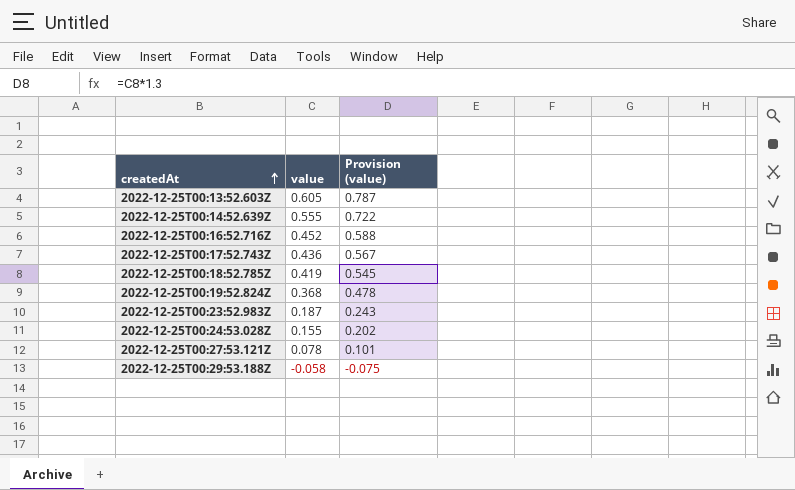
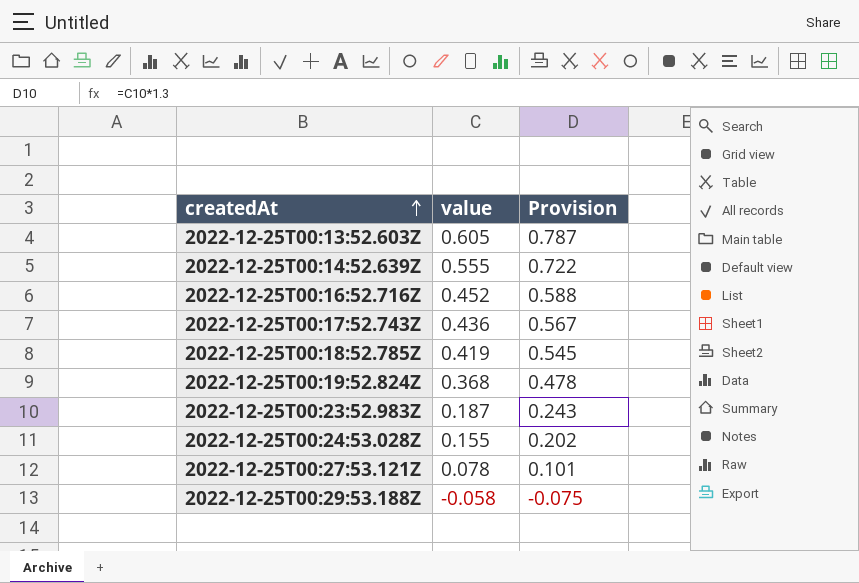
column name: Provision (value) -> Provision

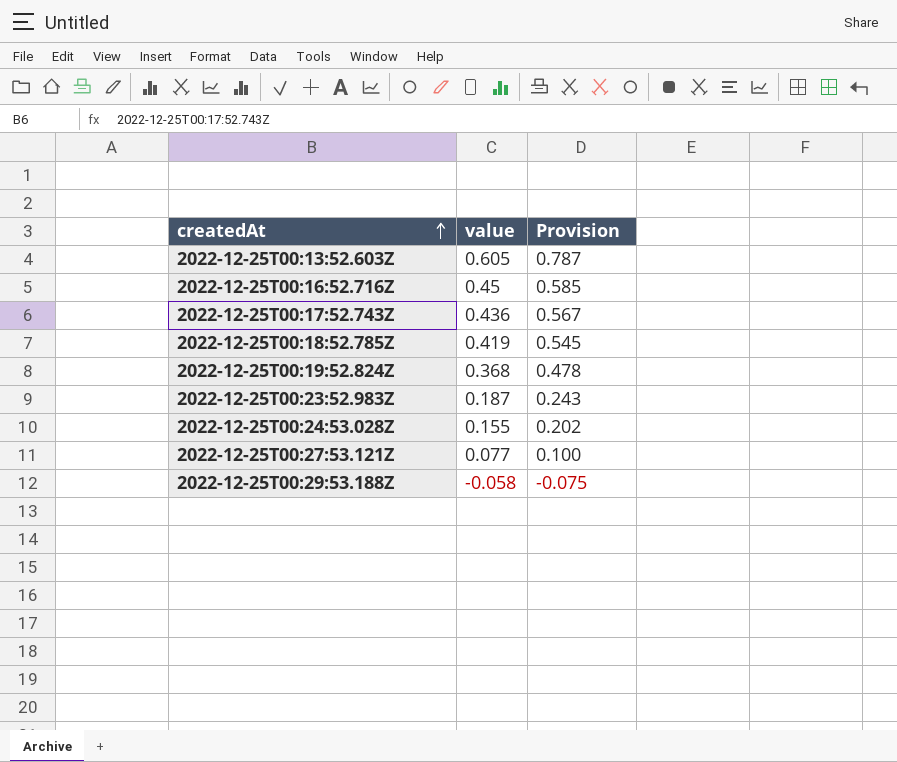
row 2022-12-25T00:14:52.639Z: 0.555 | 0.722 -> none
2022-12-25T00:16:52.716Z | value: 0.452 -> 0.45
2022-12-25T00:16:52.716Z | Provision: 0.588 -> 0.585
2022-12-25T00:27:53.121Z | value: 0.078 -> 0.077
2022-12-25T00:27:53.121Z | Provision: 0.101 -> 0.100

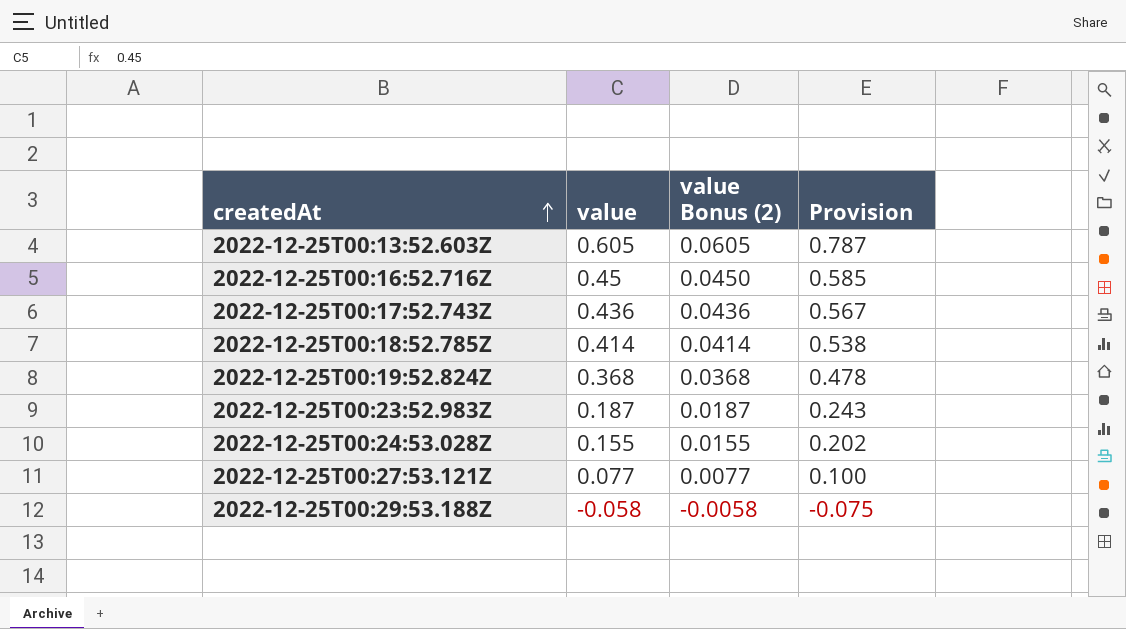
column value Bonus (2) | formula: none -> [value] * 0.1
2022-12-25T00:18:52.785Z | value: 0.419 -> 0.414
2022-12-25T00:18:52.785Z | Provision: 0.545 -> 0.538

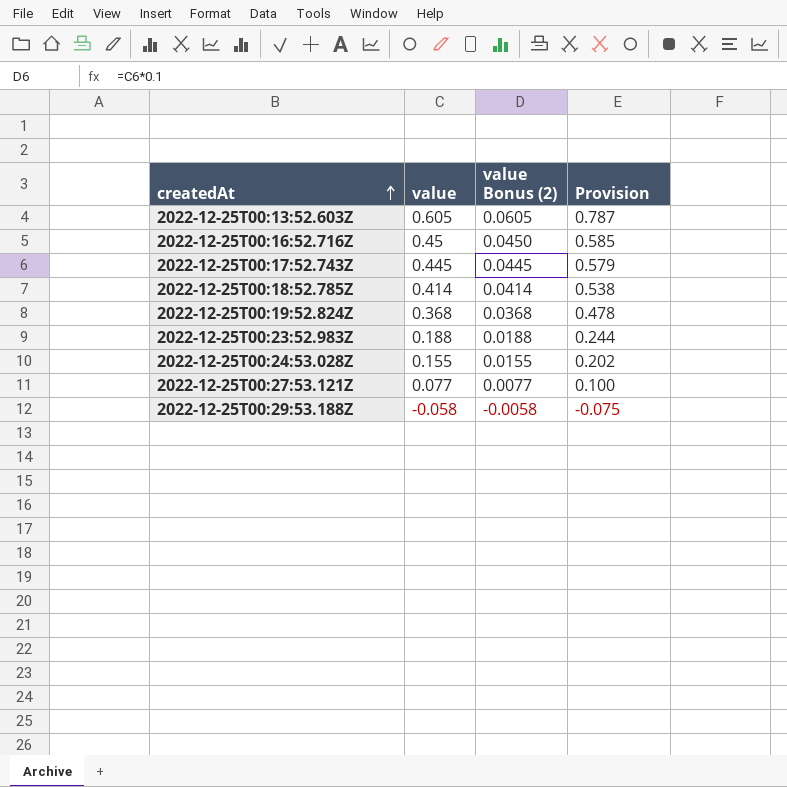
2022-12-25T00:17:52.743Z | value: 0.436 -> 0.445
2022-12-25T00:17:52.743Z | value Bonus (2): 0.0436 -> 0.0445
2022-12-25T00:17:52.743Z | Provision: 0.567 -> 0.579
2022-12-25T00:23:52.983Z | value: 0.187 -> 0.188
2022-12-25T00:23:52.983Z | value Bonus (2): 0.0187 -> 0.0188
2022-12-25T00:23:52.983Z | Provision: 0.243 -> 0.244

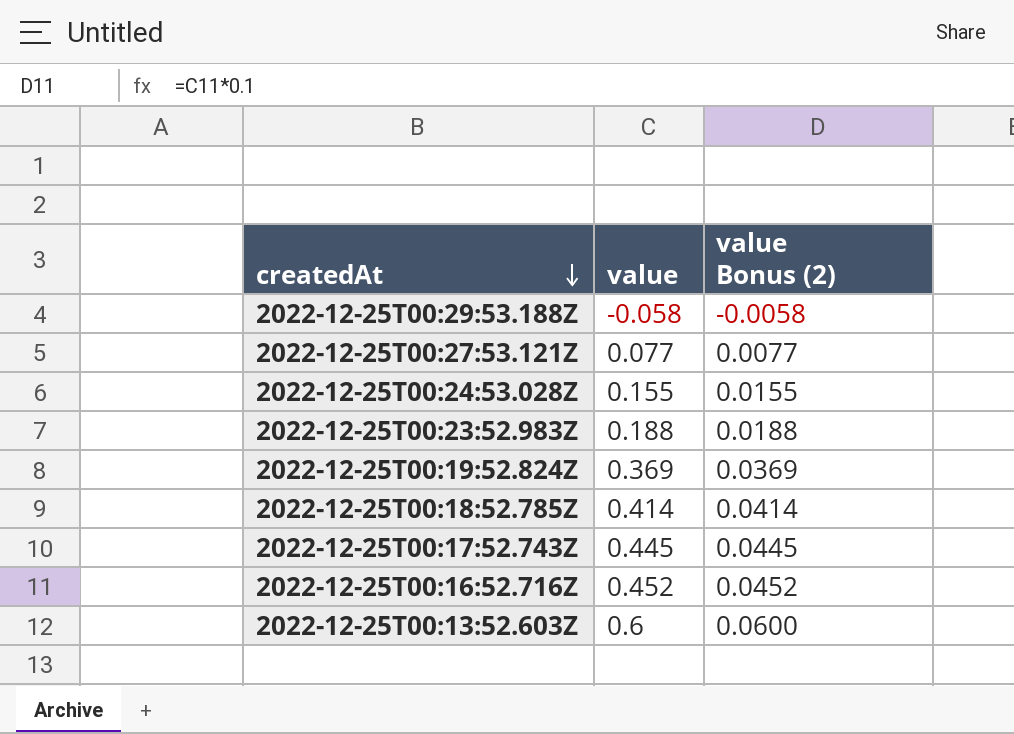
row order: createdAt ascending -> createdAt descending
column Provision | formula: [value] * 1.3 -> none
2022-12-25T00:19:52.824Z | value: 0.368 -> 0.369
2022-12-25T00:19:52.824Z | value Bonus (2): 0.0368 -> 0.0369
2022-12-25T00:16:52.716Z | value: 0.45 -> 0.452
2022-12-25T00:16:52.716Z | value Bonus (2): 0.0450 -> 0.0452
2022-12-25T00:13:52.603Z | value: 0.605 -> 0.6
2022-12-25T00:13:52.603Z | value Bonus (2): 0.0605 -> 0.0600

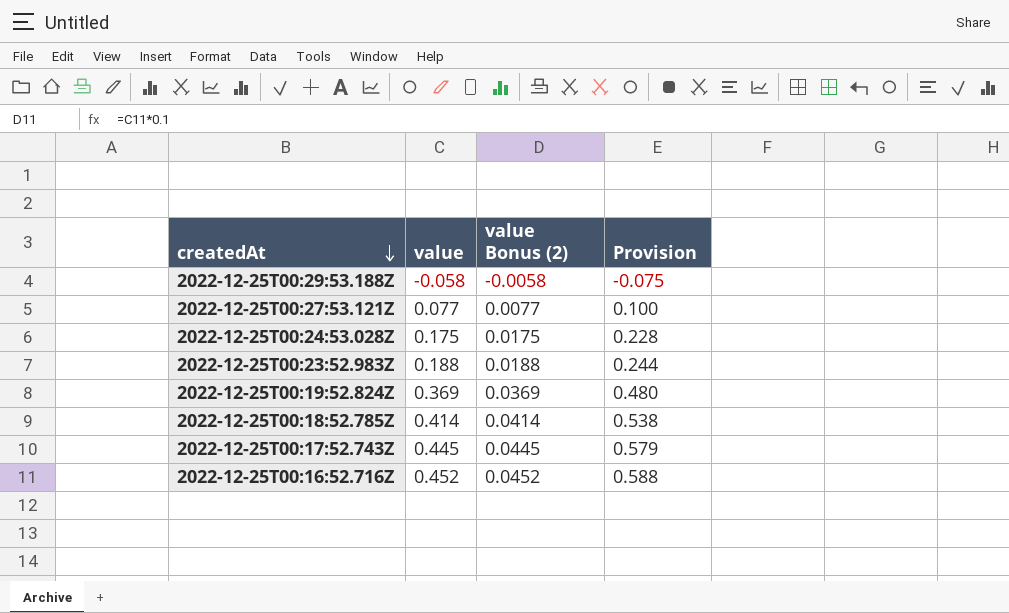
column Provision | formula: none -> [value] * 1.3
row 2022-12-25T00:13:52.603Z: 0.6 | 0.0600 -> none
2022-12-25T00:24:53.028Z | value: 0.155 -> 0.175
2022-12-25T00:24:53.028Z | value Bonus (2): 0.0155 -> 0.0175

